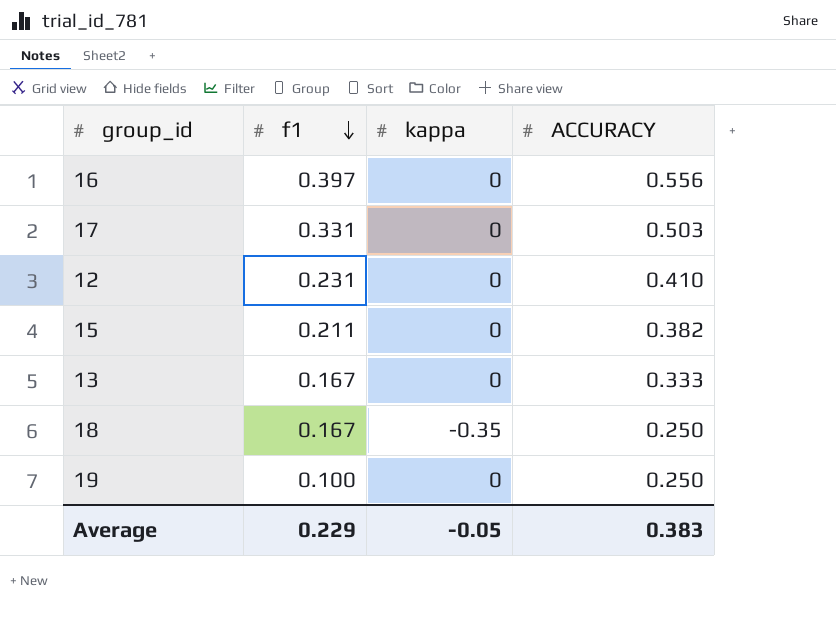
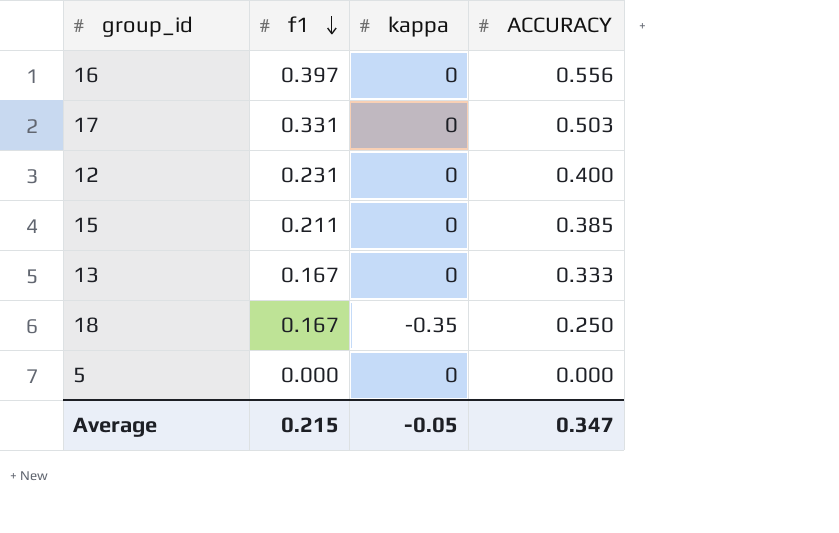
row 19: 0.100 | 0 | 0.250 -> none
12 | ACCURACY: 0.410 -> 0.400
15 | ACCURACY: 0.382 -> 0.385
row 5: none -> 0.000 | 0 | 0.000
Average | f1: 0.229 -> 0.215
Average | ACCURACY: 0.383 -> 0.347

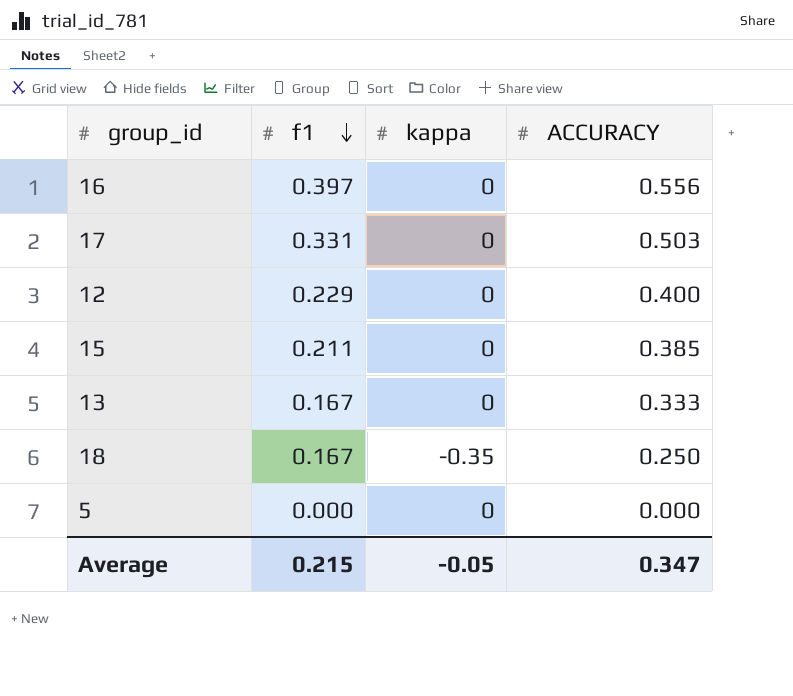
12 | f1: 0.231 -> 0.229

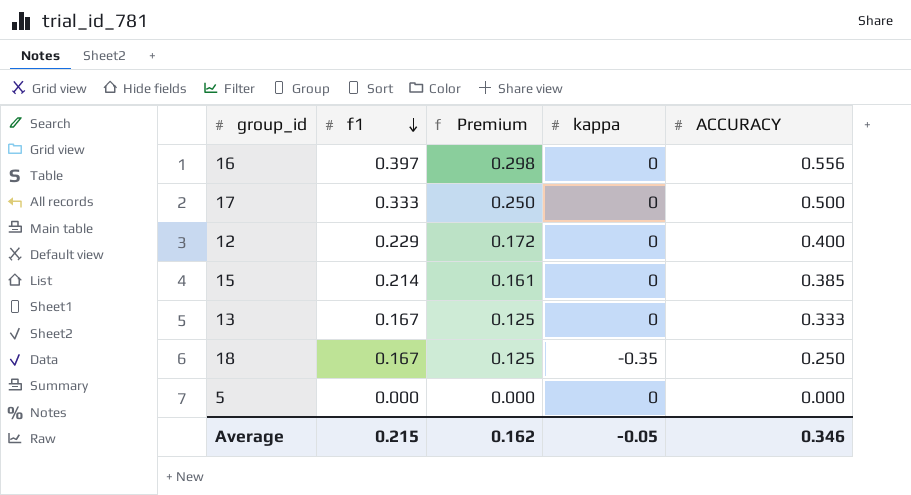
column Premium | formula: none -> [f1] * 0.75
17 | f1: 0.331 -> 0.333
17 | ACCURACY: 0.503 -> 0.500
15 | f1: 0.211 -> 0.214
Average | ACCURACY: 0.347 -> 0.346

